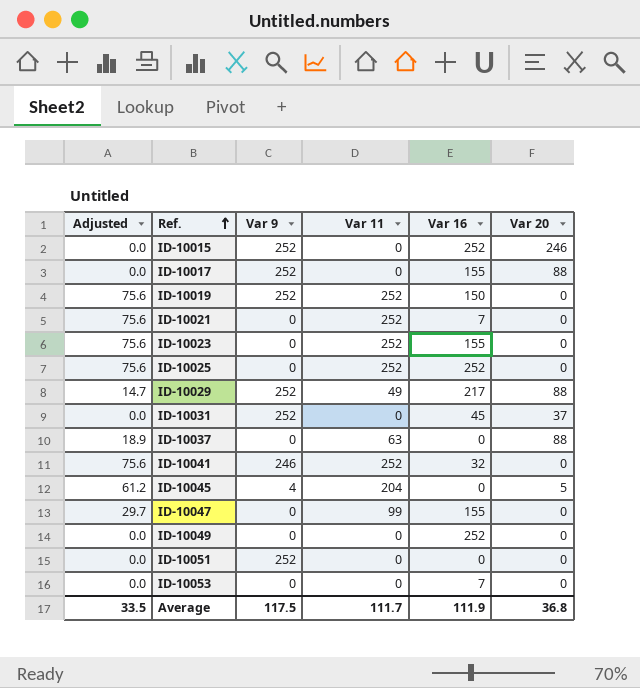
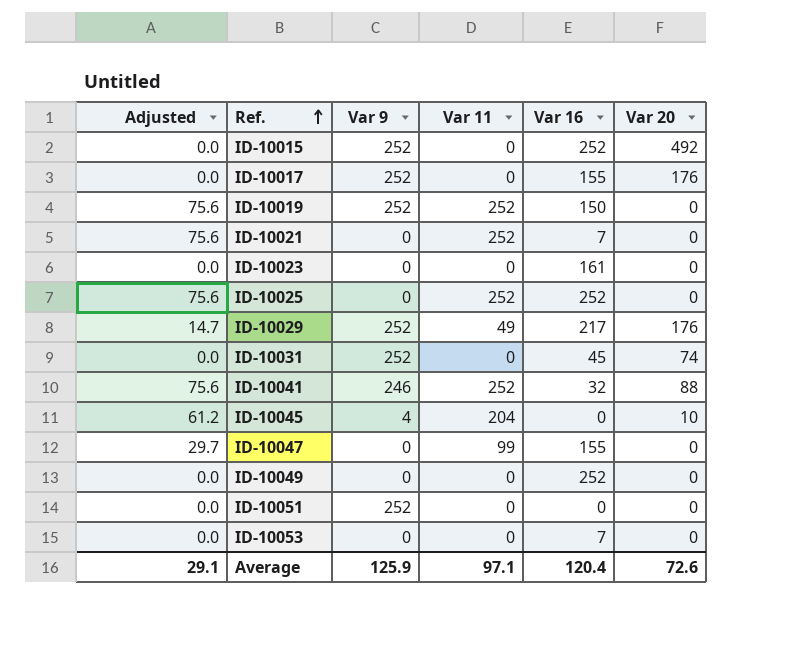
row ID-10037: 18.9 | 0 | 63 | 0 | 88 -> none
ID-10015 | Var 20: 246 -> 492
ID-10017 | Var 20: 88 -> 176
ID-10023 | Adjusted: 75.6 -> 0.0
ID-10023 | Var 11: 252 -> 0
ID-10023 | Var 16: 155 -> 161
ID-10029 | Var 20: 88 -> 176
ID-10031 | Var 20: 37 -> 74
ID-10041 | Var 20: 0 -> 88
ID-10045 | Var 20: 5 -> 10
Average | Adjusted: 33.5 -> 29.1
Average | Var 9: 117.5 -> 125.9
Average | Var 11: 111.7 -> 97.1
Average | Var 16: 111.9 -> 120.4
Average | Var 20: 36.8 -> 72.6

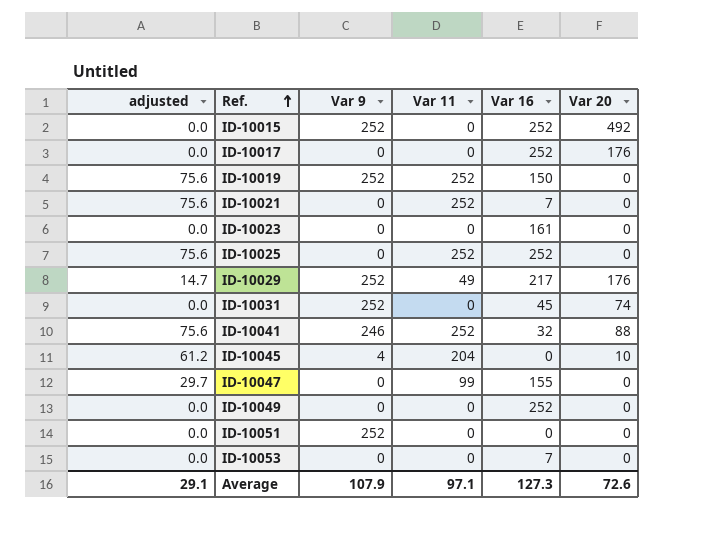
column name: Adjusted -> adjusted
ID-10017 | Var 9: 252 -> 0
ID-10017 | Var 16: 155 -> 252
Average | Var 9: 125.9 -> 107.9
Average | Var 16: 120.4 -> 127.3

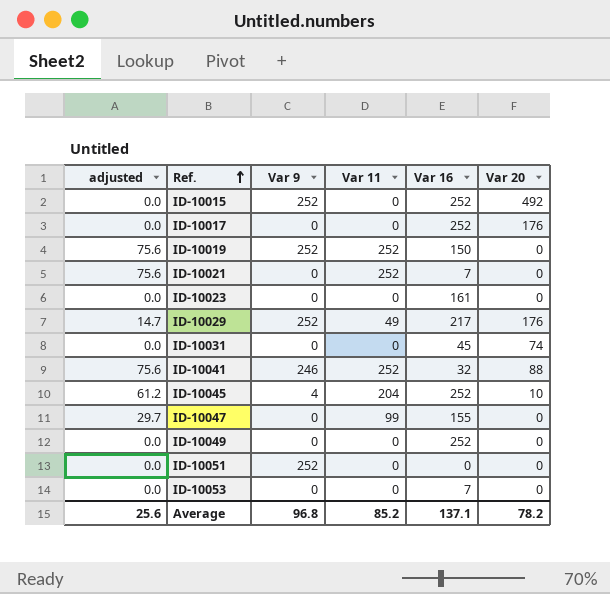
row ID-10025: 75.6 | 0 | 252 | 252 | 0 -> none
ID-10031 | Var 9: 252 -> 0
ID-10045 | Var 16: 0 -> 252
Average | adjusted: 29.1 -> 25.6
Average | Var 9: 107.9 -> 96.8
Average | Var 11: 97.1 -> 85.2
Average | Var 16: 127.3 -> 137.1
Average | Var 20: 72.6 -> 78.2

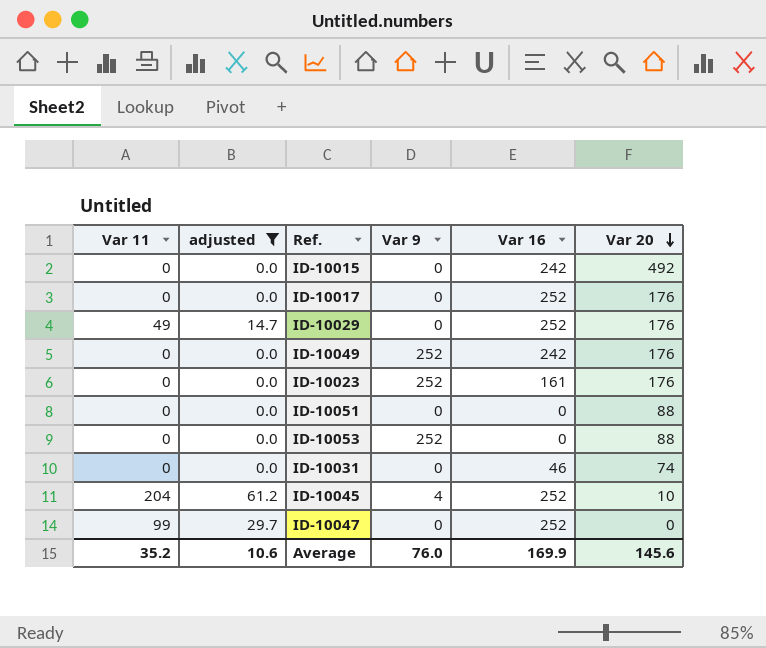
filter: none -> adjusted != 75.6
row order: Ref. ascending -> Var 20 descending
column Var 11 | position: 4 -> 1
ID-10015 | Var 9: 252 -> 0
ID-10015 | Var 16: 252 -> 242
ID-10029 | Var 9: 252 -> 0
ID-10029 | Var 16: 217 -> 252
ID-10049 | Var 9: 0 -> 252
ID-10049 | Var 16: 252 -> 242
ID-10049 | Var 20: 0 -> 176
ID-10023 | Var 9: 0 -> 252
ID-10023 | Var 20: 0 -> 176
ID-10051 | Var 9: 252 -> 0
ID-10051 | Var 20: 0 -> 88
ID-10053 | Var 9: 0 -> 252
ID-10053 | Var 16: 7 -> 0
ID-10053 | Var 20: 0 -> 88
ID-10031 | Var 16: 45 -> 46
ID-10047 | Var 16: 155 -> 252
Average | Var 11: 85.2 -> 35.2
Average | adjusted: 25.6 -> 10.6
Average | Var 9: 96.8 -> 76.0
Average | Var 16: 137.1 -> 169.9
Average | Var 20: 78.2 -> 145.6

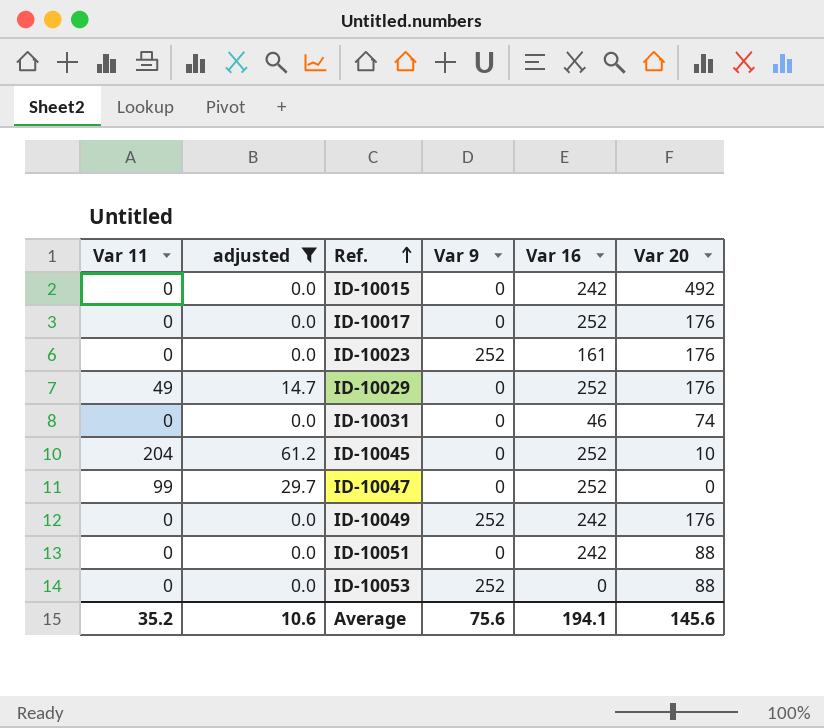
row order: Var 20 descending -> Ref. ascending
ID-10045 | Var 9: 4 -> 0
ID-10051 | Var 16: 0 -> 242
Average | Var 9: 76.0 -> 75.6
Average | Var 16: 169.9 -> 194.1

